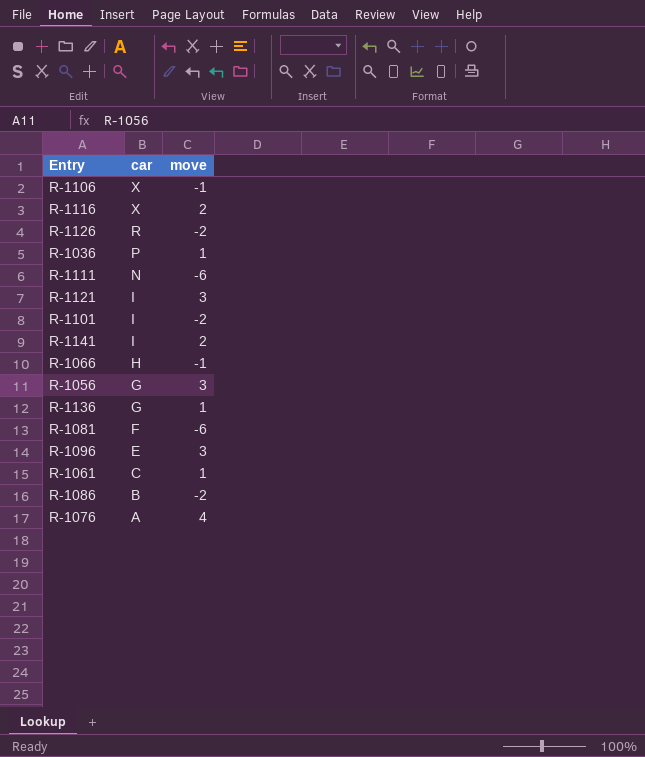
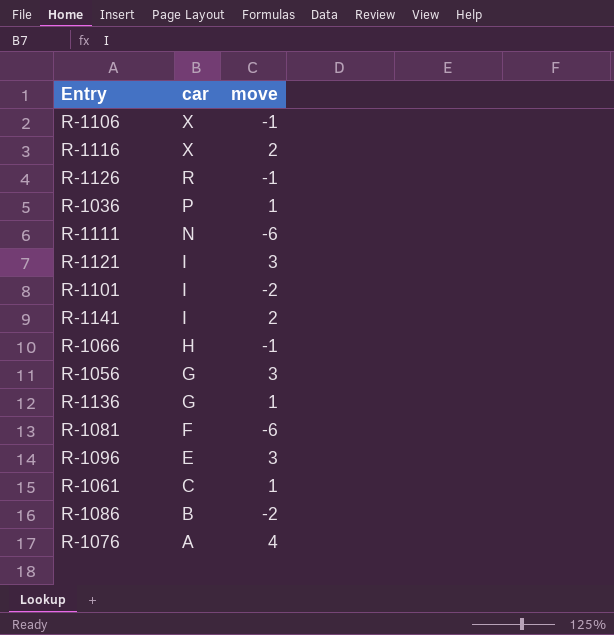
R-1126 | move: -2 -> -1

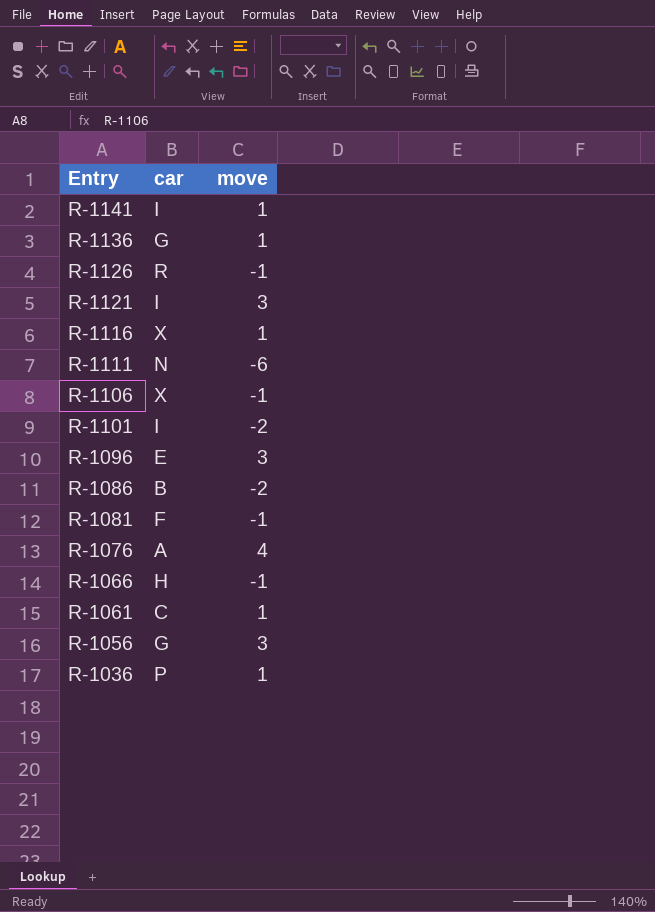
row order: car descending -> Entry descending
R-1141 | move: 2 -> 1
R-1116 | move: 2 -> 1
R-1081 | move: -6 -> -1

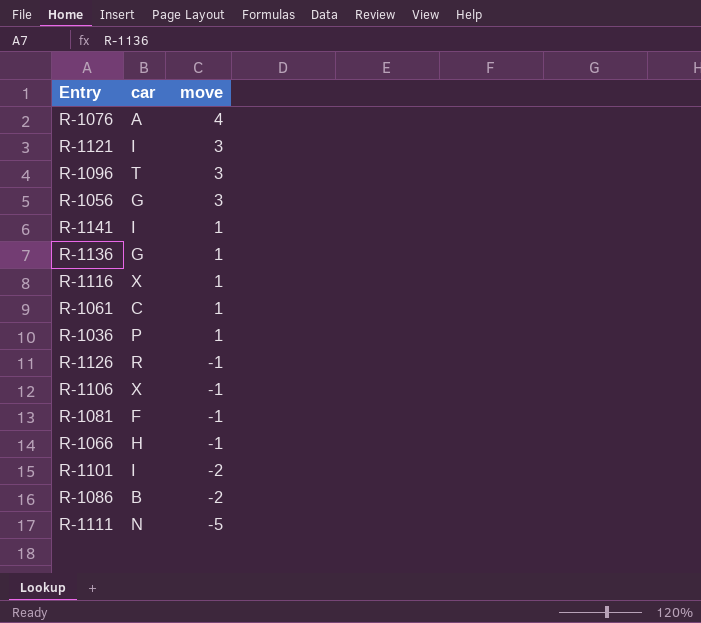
row order: Entry descending -> move descending
R-1096 | car: E -> T
R-1111 | move: -6 -> -5

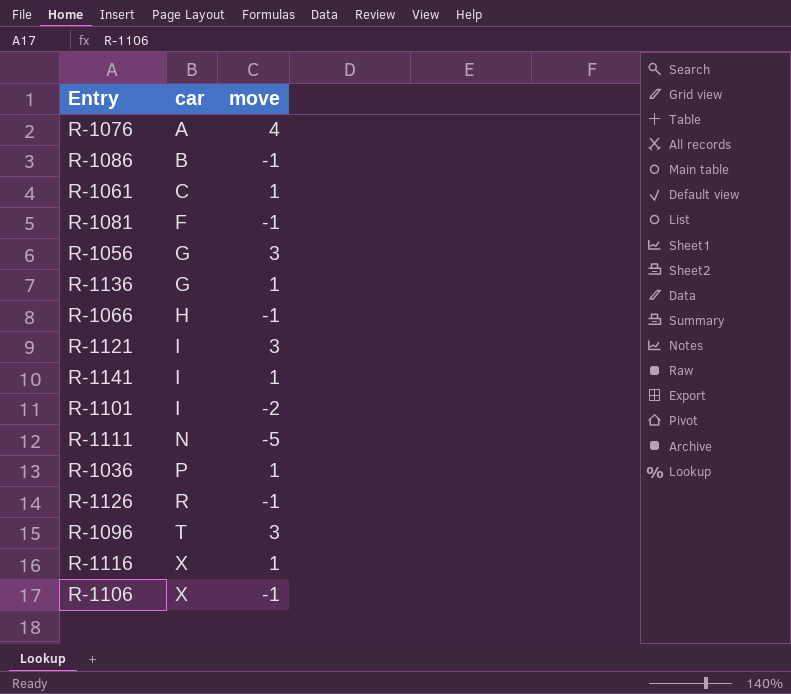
row order: move descending -> car ascending
R-1086 | move: -2 -> -1

